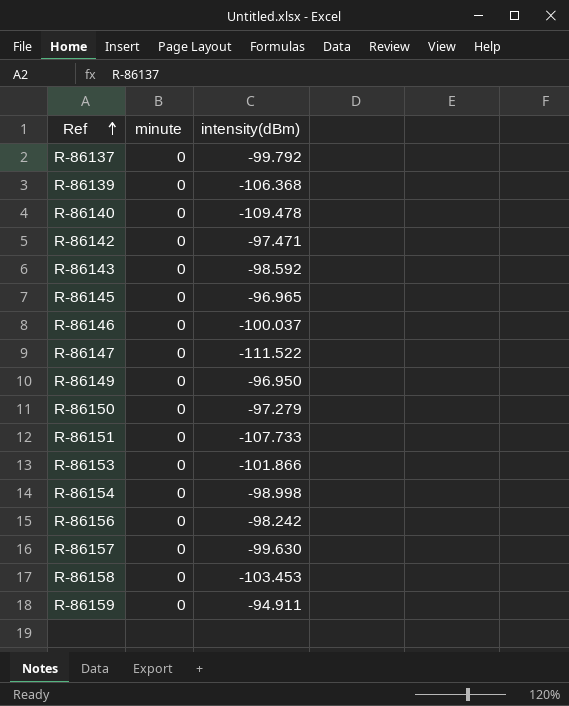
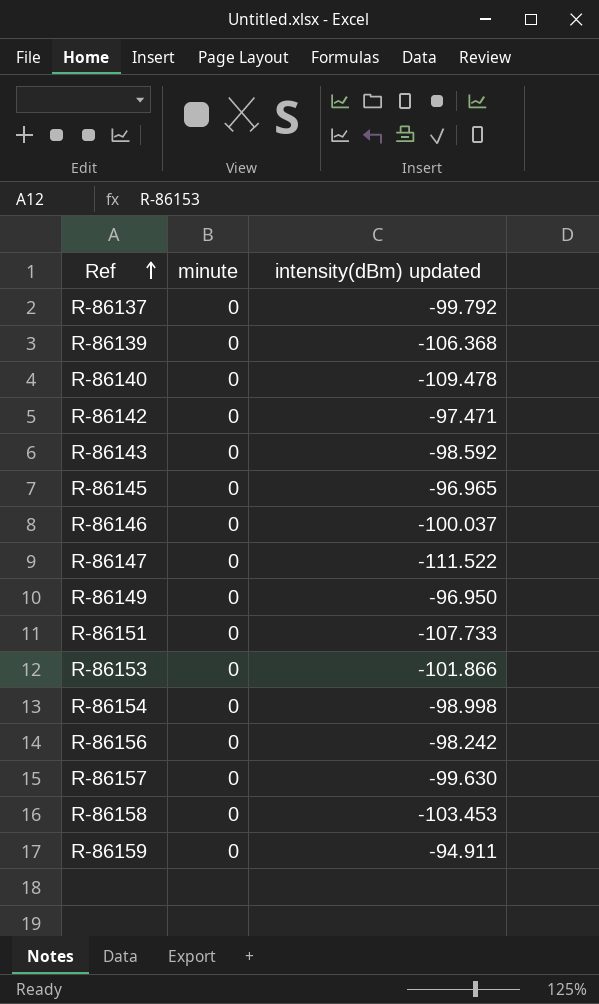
column name: intensity(dBm) -> intensity(dBm) updated
row R-86150: 0 | -97.279 -> none

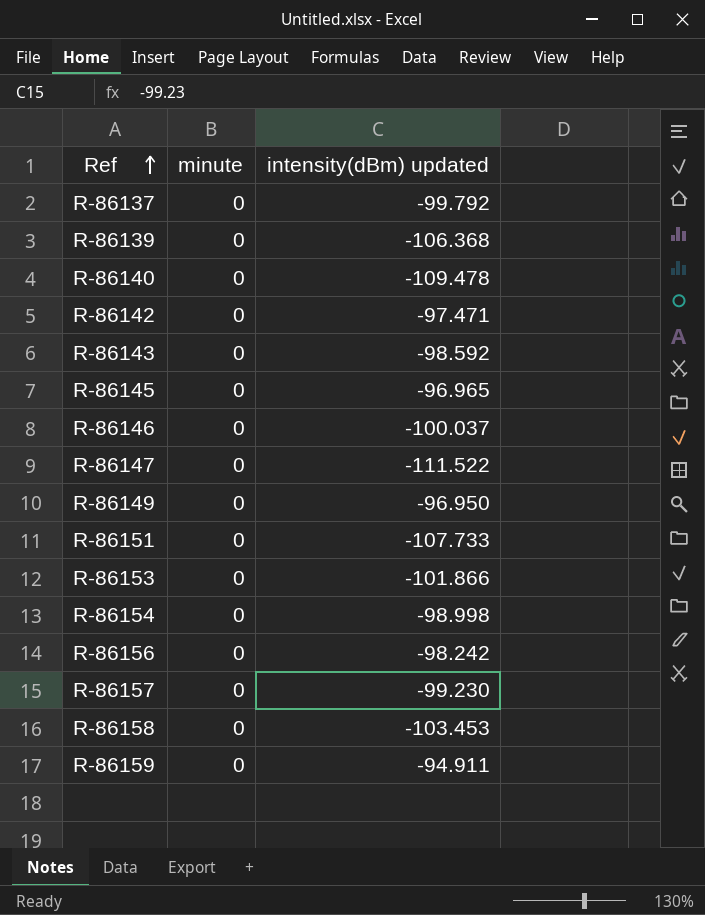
R-86157 | intensity(dBm) updated: -99.630 -> -99.230

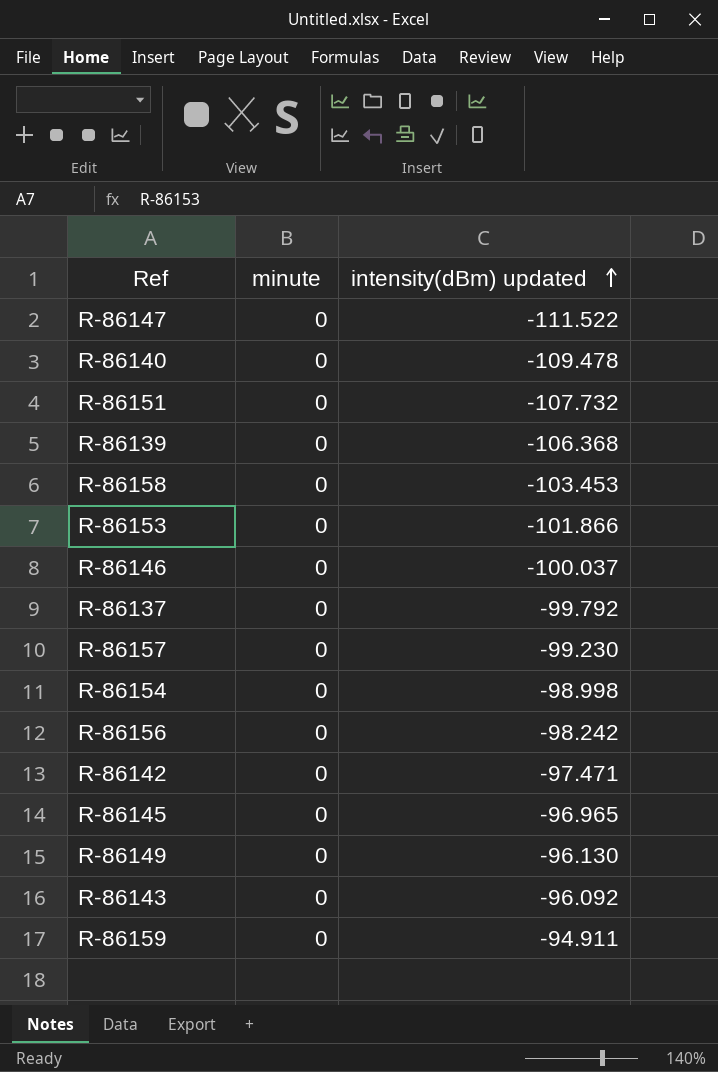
row order: Ref ascending -> intensity(dBm) updated ascending
R-86151 | intensity(dBm) updated: -107.733 -> -107.732
R-86149 | intensity(dBm) updated: -96.950 -> -96.130
R-86143 | intensity(dBm) updated: -98.592 -> -96.092

